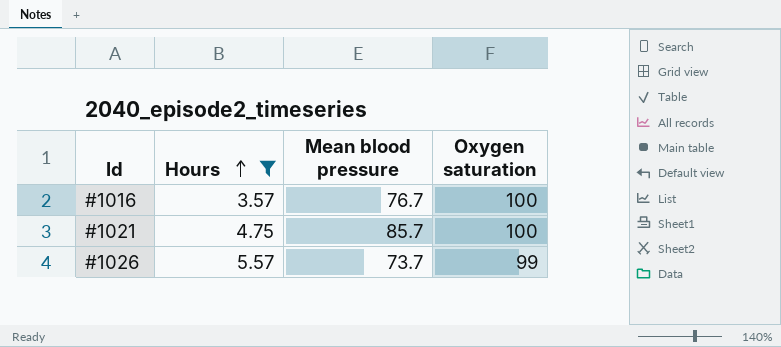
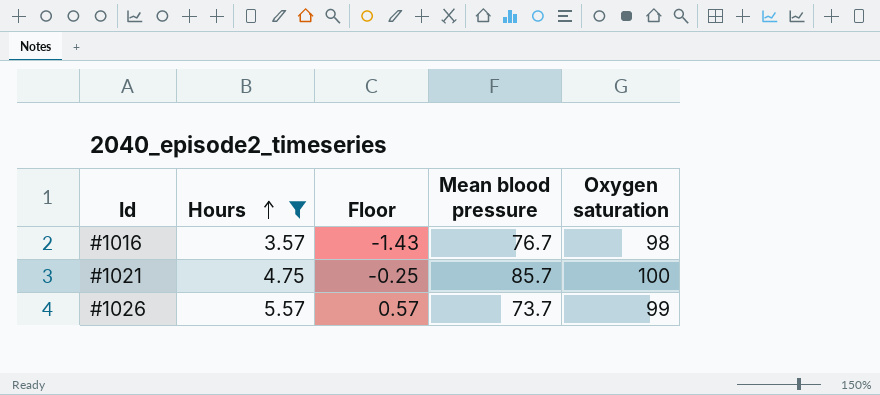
column Floor | formula: none -> [Hours] - 5
#1016 | Oxygen saturation: 100 -> 98

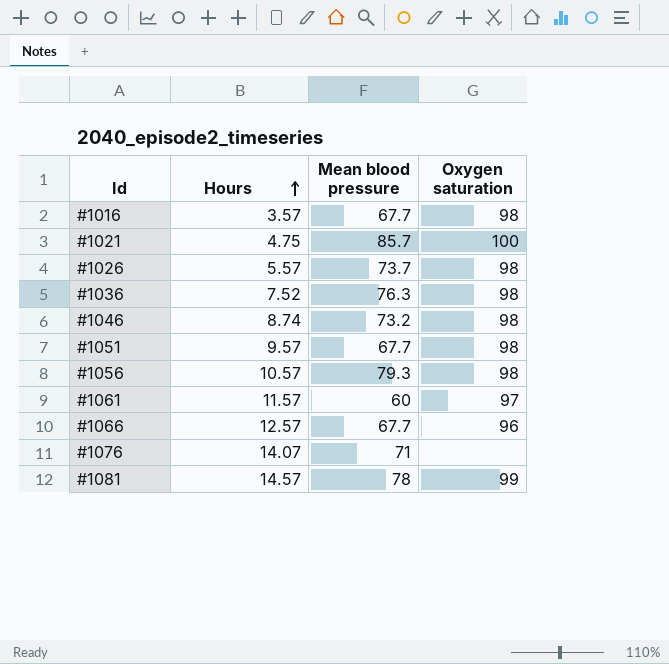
filter: Hours <= 5.57 -> none
column Floor | formula: [Hours] - 5 -> none
#1016 | Mean blood pressure: 76.7 -> 67.7
#1026 | Oxygen saturation: 99 -> 98

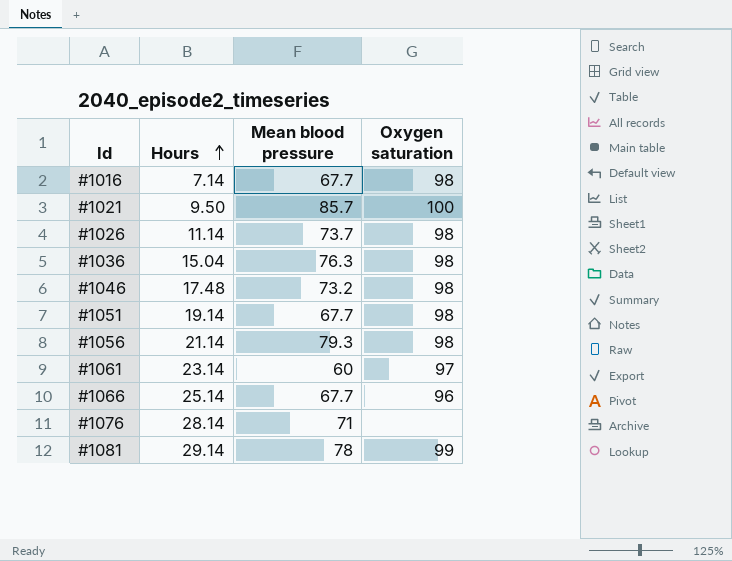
#1016 | Hours: 3.57 -> 7.14
#1021 | Hours: 4.75 -> 9.50
#1026 | Hours: 5.57 -> 11.14
#1036 | Hours: 7.52 -> 15.04
#1046 | Hours: 8.74 -> 17.48
#1051 | Hours: 9.57 -> 19.14
#1056 | Hours: 10.57 -> 21.14
#1061 | Hours: 11.57 -> 23.14
#1066 | Hours: 12.57 -> 25.14
#1076 | Hours: 14.07 -> 28.14
#1081 | Hours: 14.57 -> 29.14

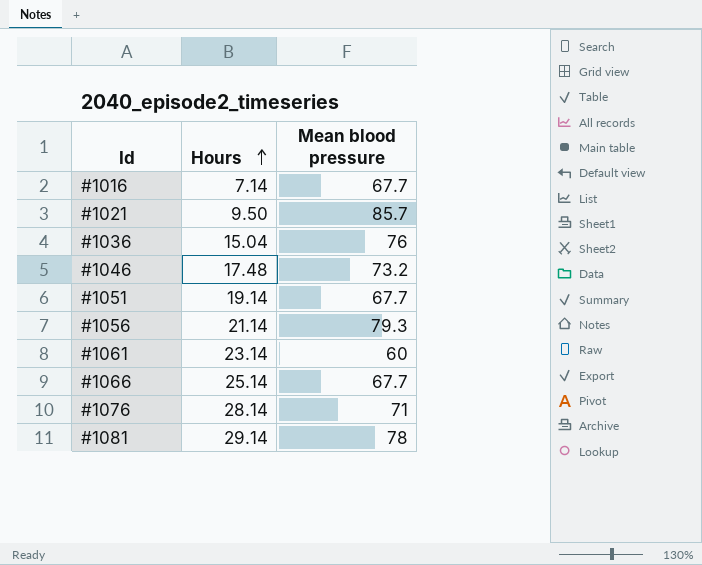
column Oxygen saturation | position: 4 -> none
row #1026: 11.14 | 73.7 | 98 -> none
#1036 | Mean blood pressure: 76.3 -> 76

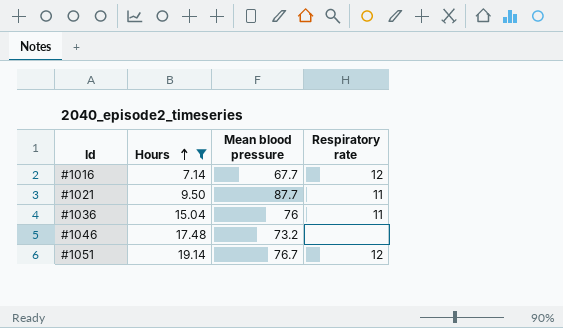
filter: none -> Hours <= 19.14
column Respiratory rate | position: none -> 4
#1021 | Mean blood pressure: 85.7 -> 87.7
#1051 | Mean blood pressure: 67.7 -> 76.7

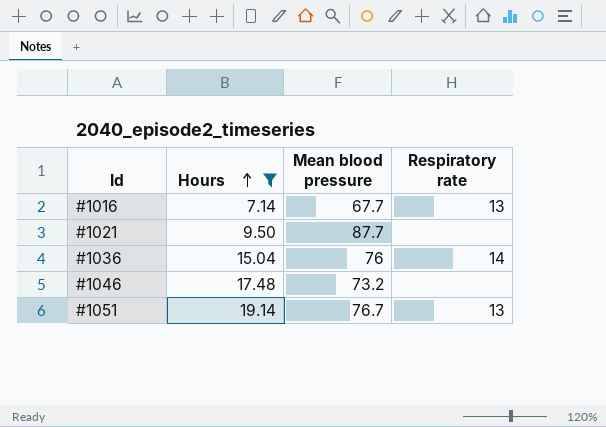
#1016 | Respiratory rate: 12 -> 13
#1021 | Respiratory rate: 11 -> none
#1036 | Respiratory rate: 11 -> 14
#1051 | Respiratory rate: 12 -> 13

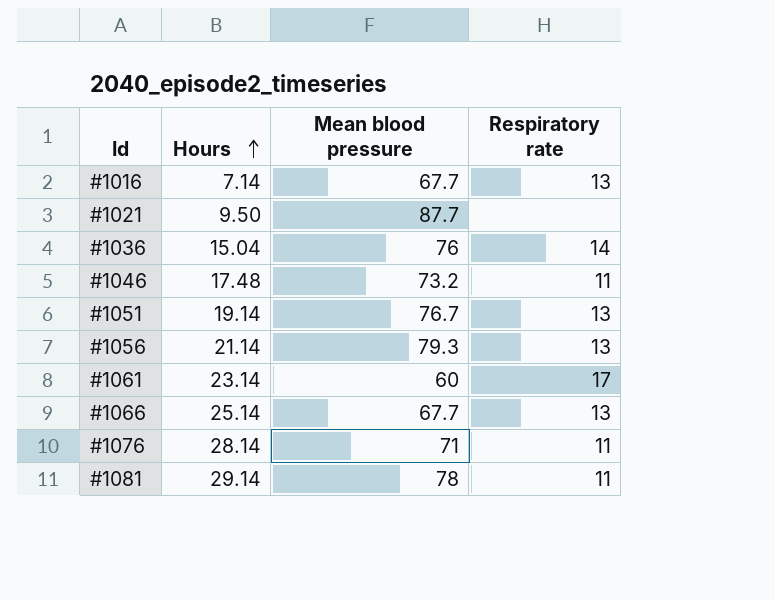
filter: Hours <= 19.14 -> none
#1046 | Respiratory rate: none -> 11

